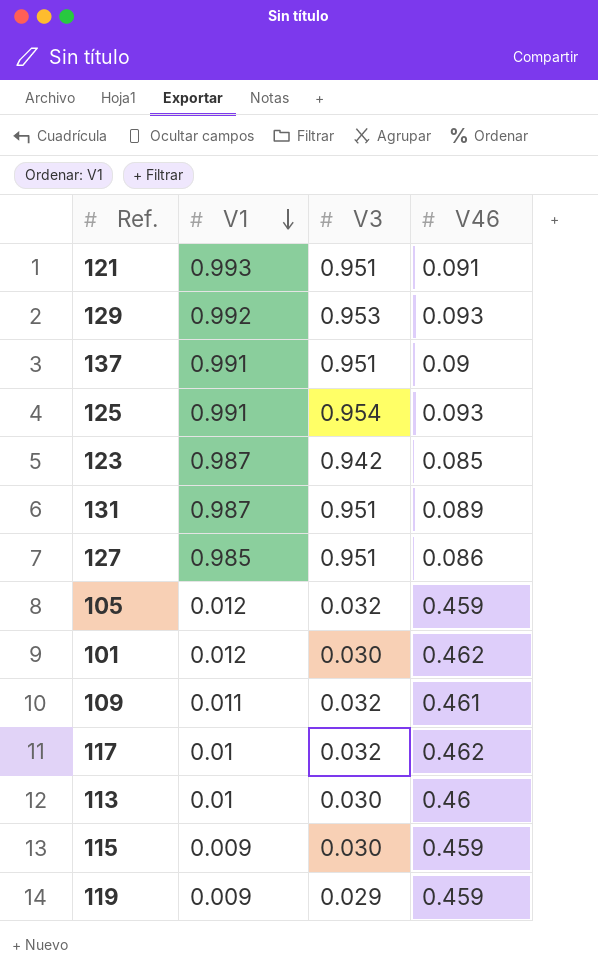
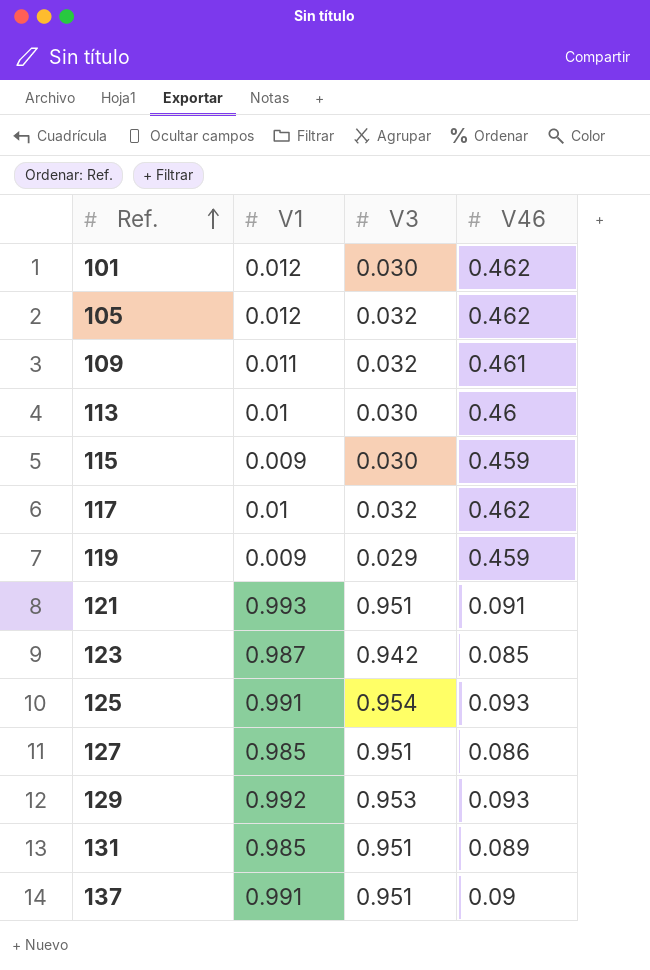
row order: V1 descending -> Ref. ascending
105 | V46: 0.459 -> 0.462
131 | V1: 0.987 -> 0.985

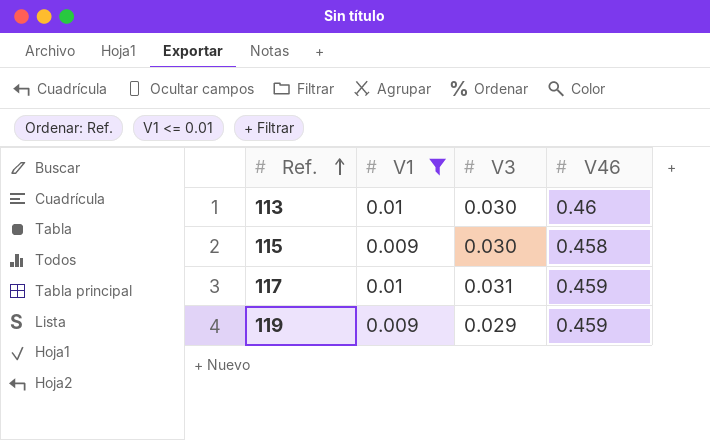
filter: none -> V1 <= 0.01
115 | V46: 0.459 -> 0.458
117 | V3: 0.032 -> 0.031
117 | V46: 0.462 -> 0.459

